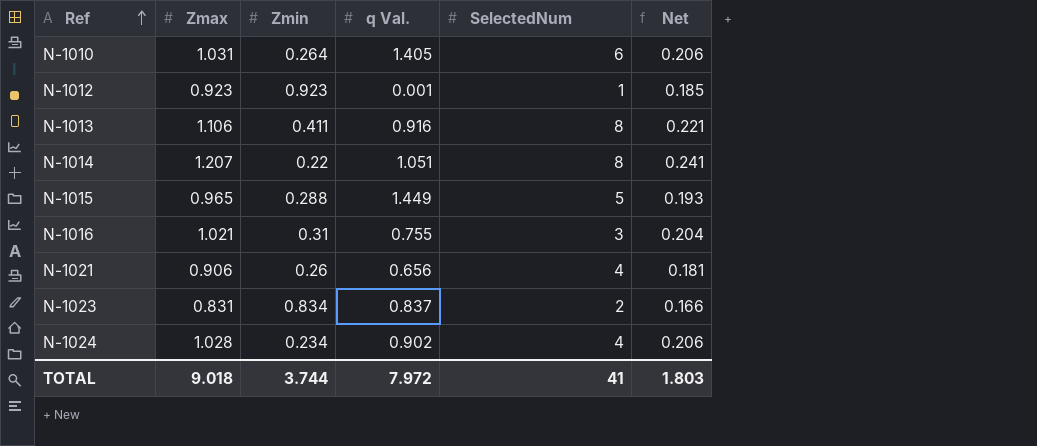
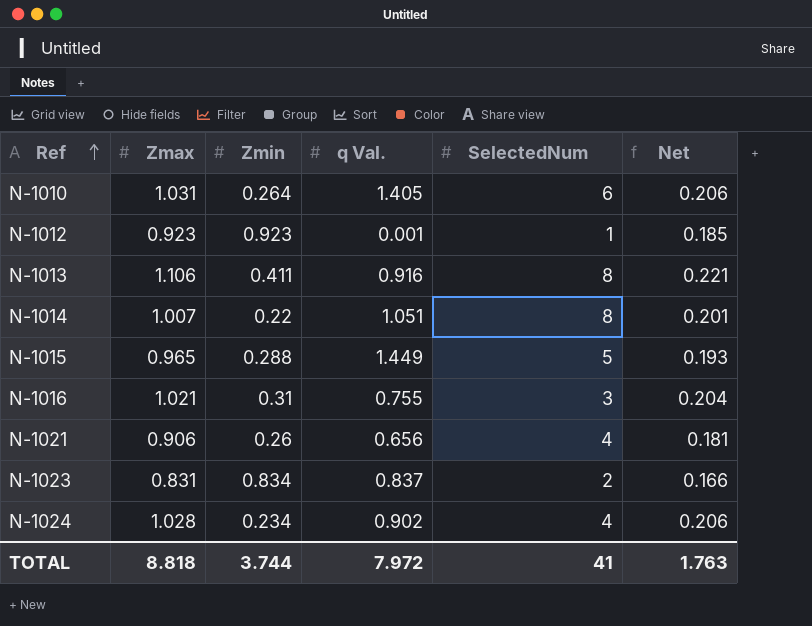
N-1014 | Zmax: 1.207 -> 1.007
N-1014 | Net: 0.241 -> 0.201
TOTAL | Zmax: 9.018 -> 8.818
TOTAL | Net: 1.803 -> 1.763

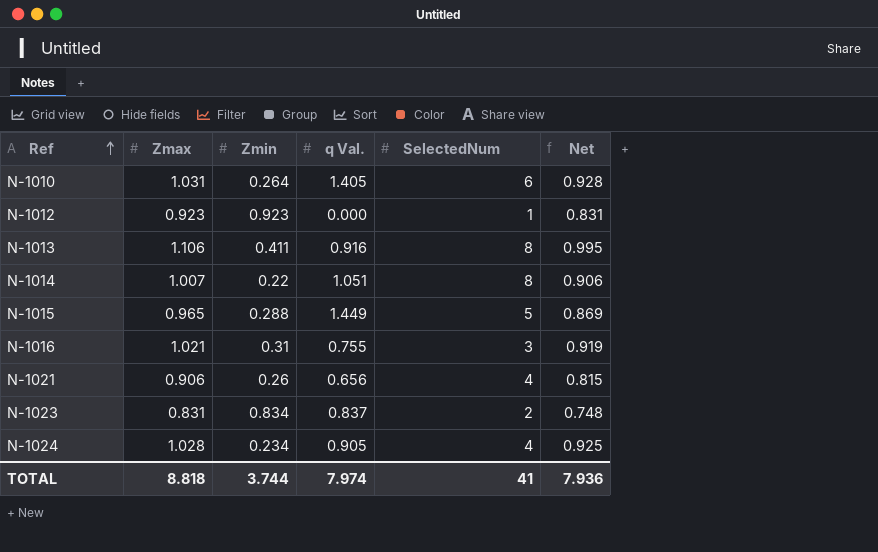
column Net | formula: [Zmax] * 0.2 -> [Zmax] * 0.9
N-1012 | q Val.: 0.001 -> 0.000
N-1024 | q Val.: 0.902 -> 0.905
TOTAL | q Val.: 7.972 -> 7.974
TOTAL | Net: 1.763 -> 7.936

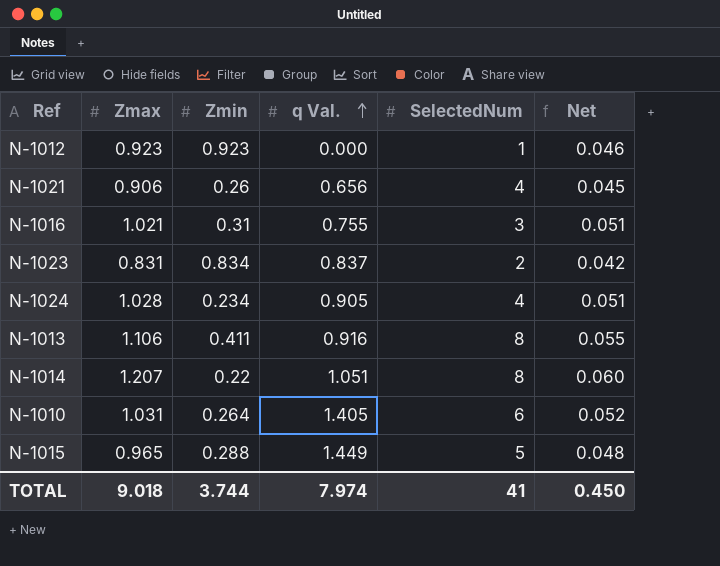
row order: Ref ascending -> q Val. ascending
column Net | formula: [Zmax] * 0.9 -> [Zmax] * 0.05
N-1014 | Zmax: 1.007 -> 1.207
TOTAL | Zmax: 8.818 -> 9.018
TOTAL | Net: 7.936 -> 0.450

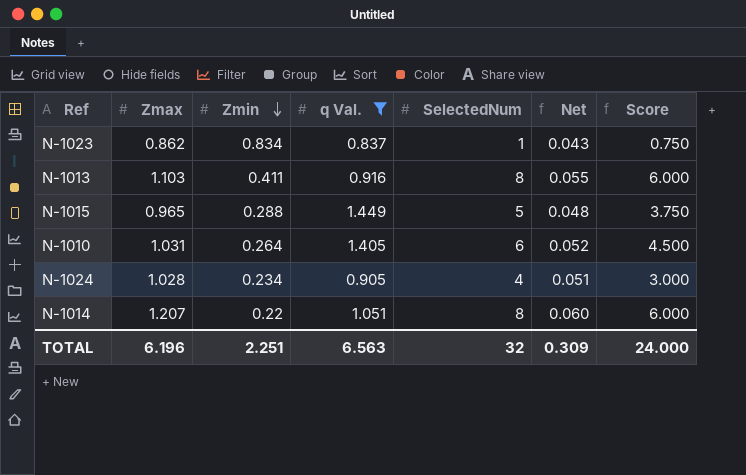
filter: none -> q Val. >= 0.837
row order: q Val. ascending -> Zmin descending
column Score | formula: none -> [SelectedNum] * 0.75
N-1023 | Zmax: 0.831 -> 0.862
N-1023 | SelectedNum: 2 -> 1
N-1023 | Net: 0.042 -> 0.043
N-1013 | Zmax: 1.106 -> 1.103
TOTAL | Zmax: 9.018 -> 6.196
TOTAL | Zmin: 3.744 -> 2.251
TOTAL | q Val.: 7.974 -> 6.563
TOTAL | SelectedNum: 41 -> 32
TOTAL | Net: 0.450 -> 0.309

